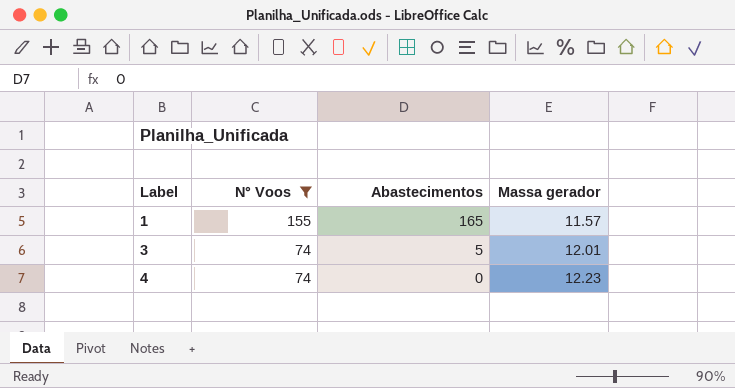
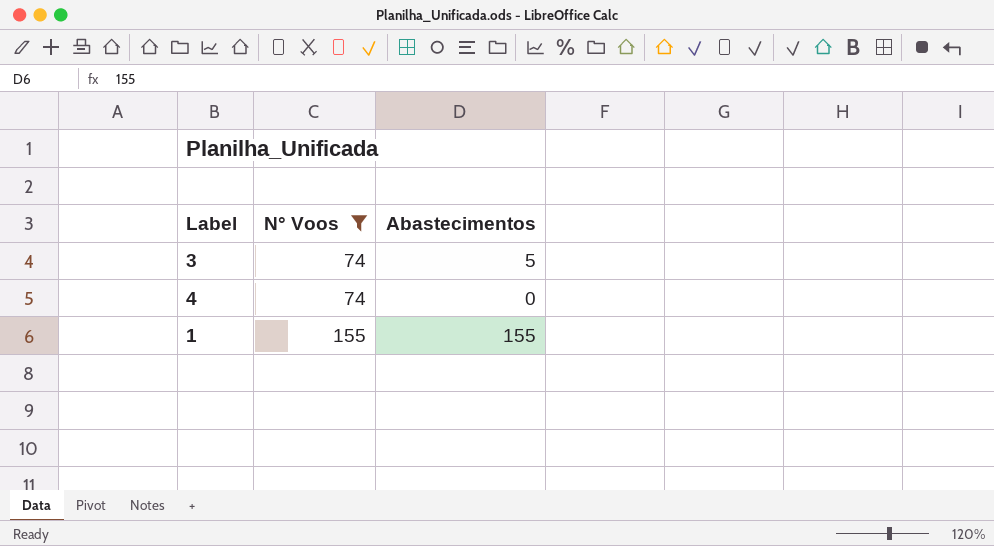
row order: Label ascending -> N° Voos ascending
column Massa gerador | position: 4 -> none
1 | Abastecimentos: 165 -> 155

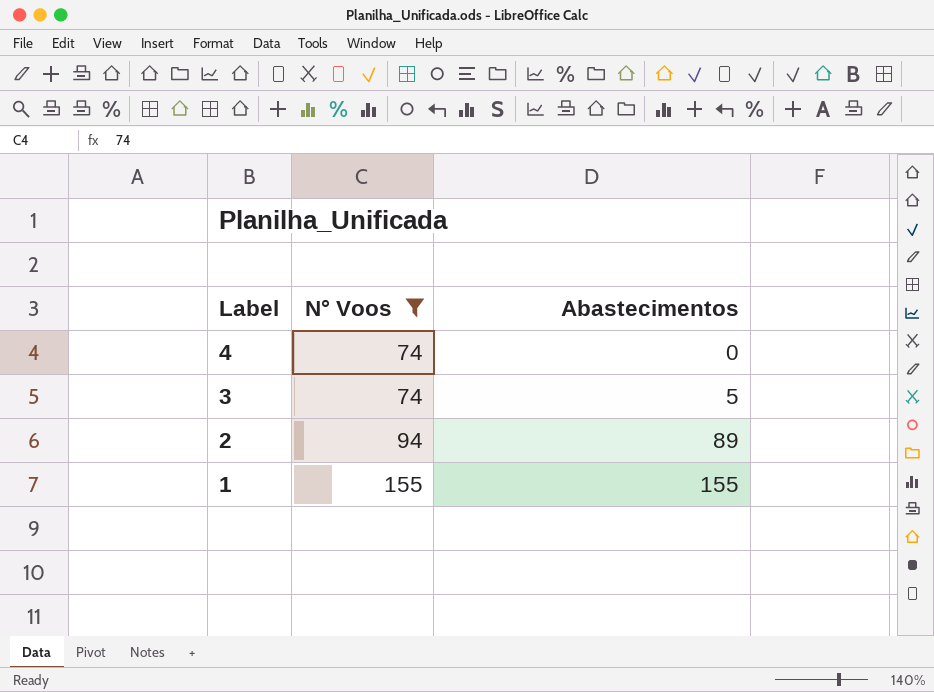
row order: N° Voos ascending -> Label descending
row 2: none -> 94 | 89

